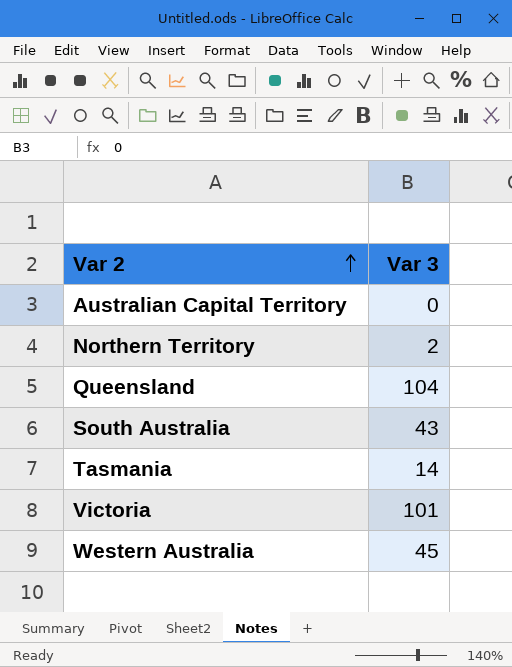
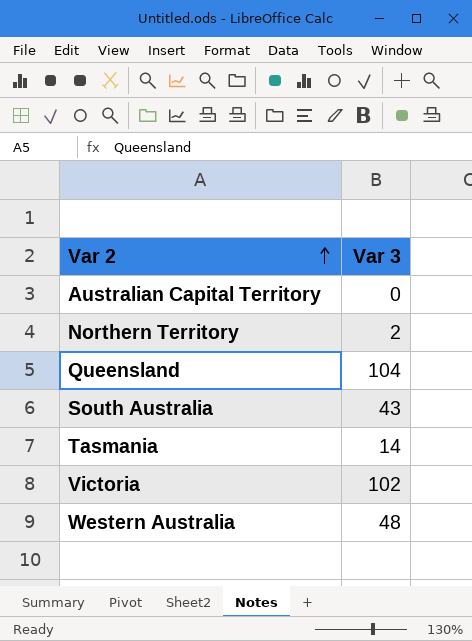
Victoria | Var 3: 101 -> 102
Western Australia | Var 3: 45 -> 48

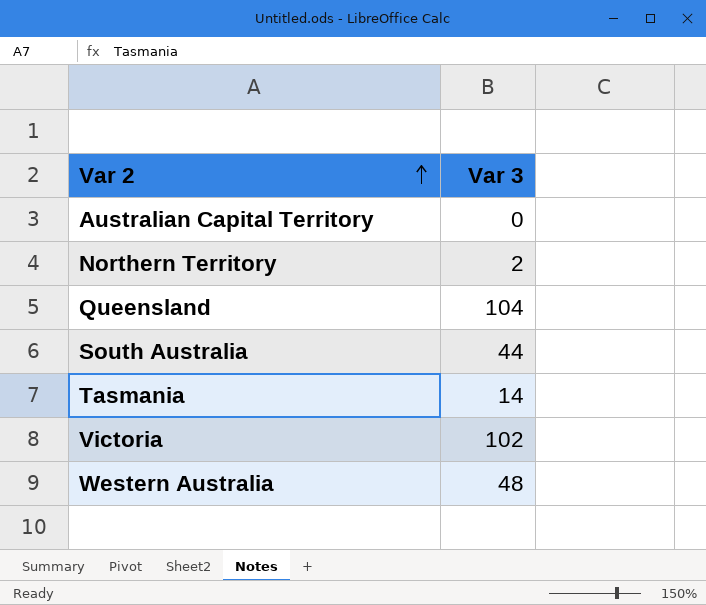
South Australia | Var 3: 43 -> 44

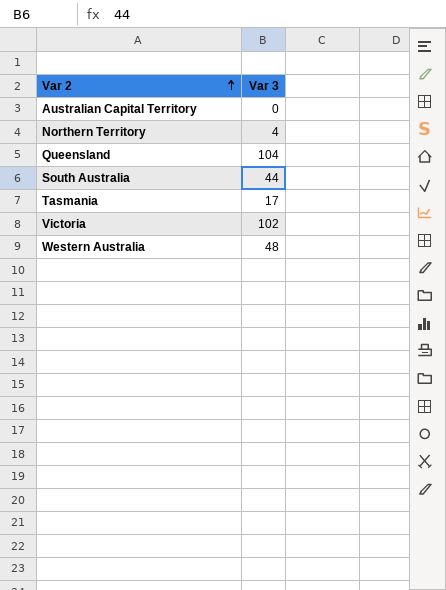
Northern Territory | Var 3: 2 -> 4
Tasmania | Var 3: 14 -> 17

